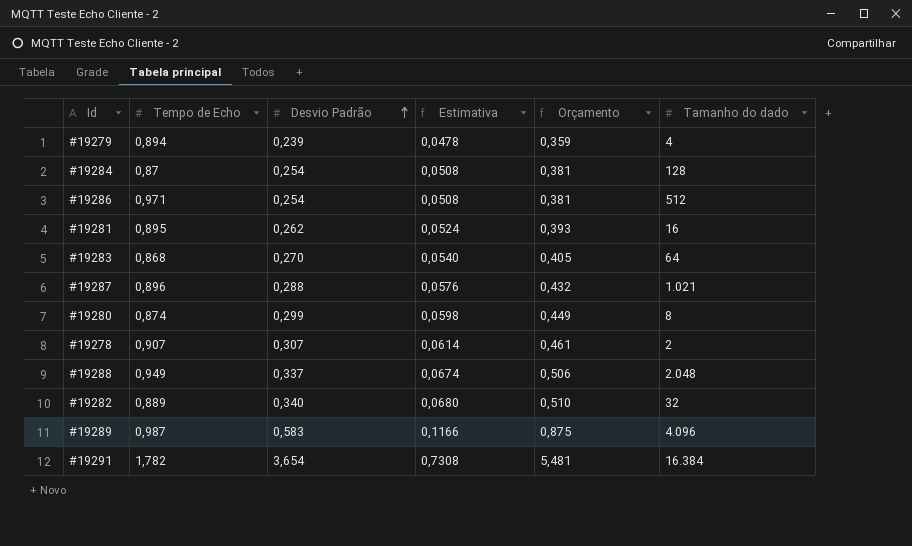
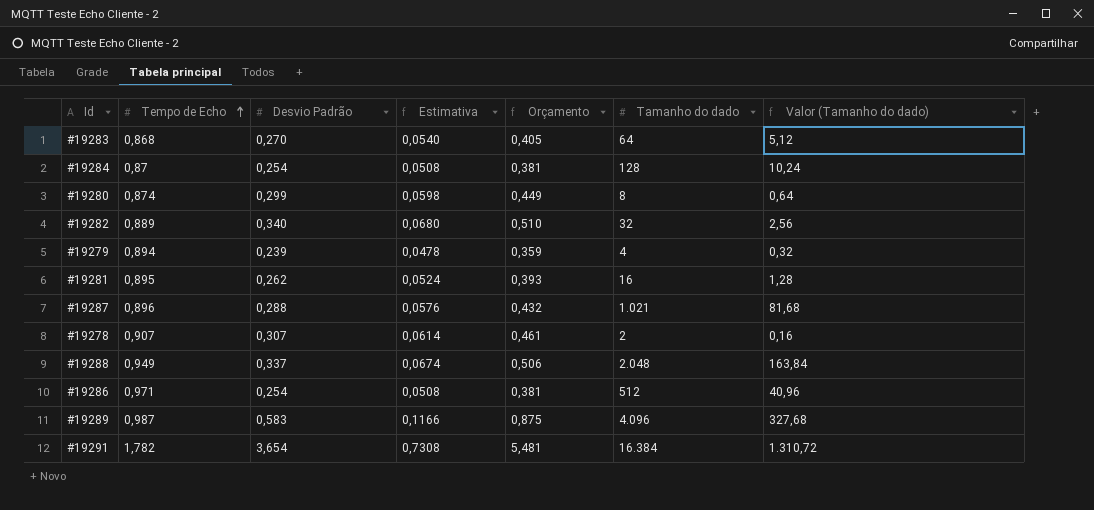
row order: Desvio Padrão ascending -> Tempo de Echo ascending
column Valor (Tamanho do dado) | formula: none -> [Tamanho do dado] * 0,08

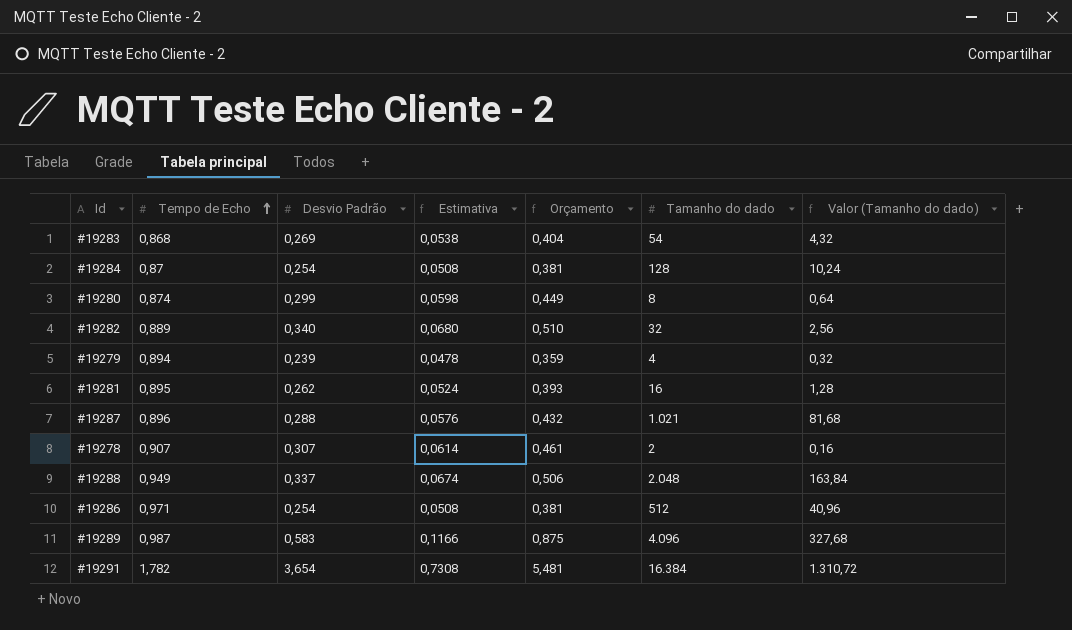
#19283 | Desvio Padrão: 0,270 -> 0,269
#19283 | Estimativa: 0,0540 -> 0,0538
#19283 | Orçamento: 0,405 -> 0,404
#19283 | Tamanho do dado: 64 -> 54
#19283 | Valor (Tamanho do dado): 5,12 -> 4,32

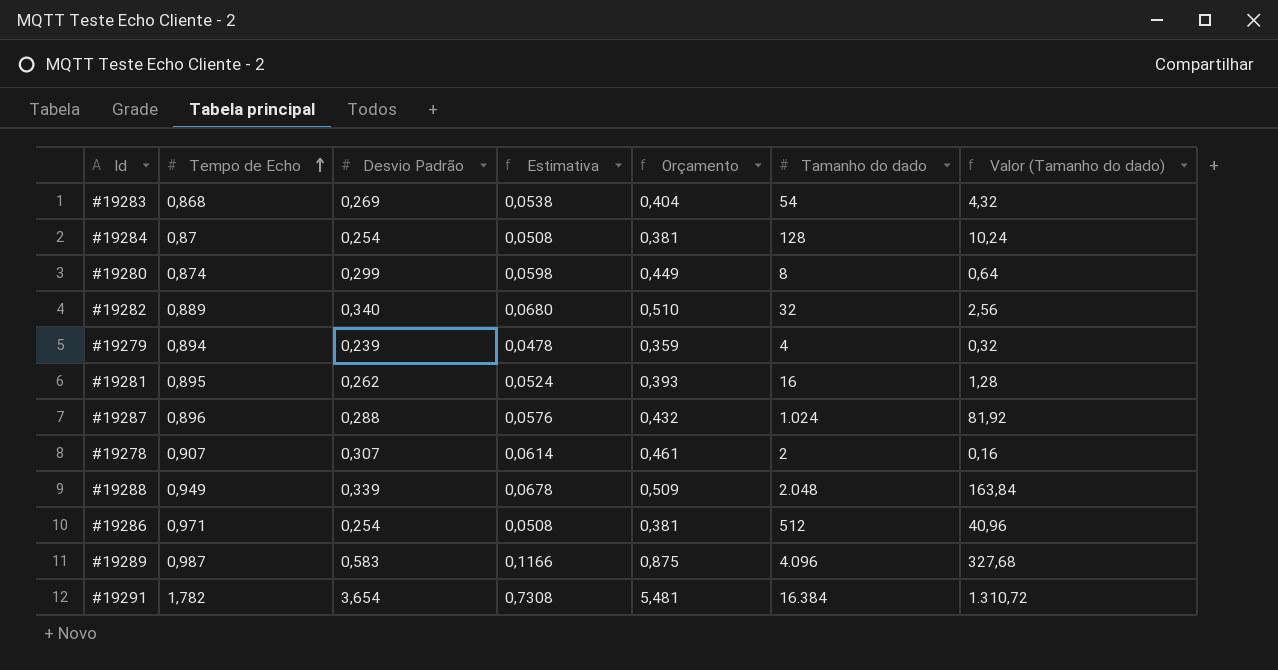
#19287 | Tamanho do dado: 1.021 -> 1.024
#19287 | Valor (Tamanho do dado): 81,68 -> 81,92
#19288 | Desvio Padrão: 0,337 -> 0,339
#19288 | Estimativa: 0,0674 -> 0,0678
#19288 | Orçamento: 0,506 -> 0,509

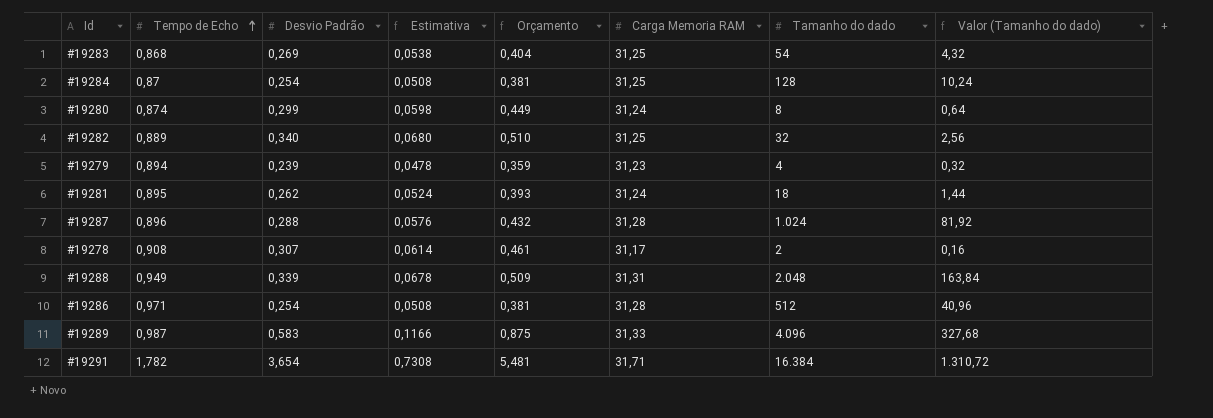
column Carga Memoria RAM | position: none -> 6
#19281 | Tamanho do dado: 16 -> 18
#19281 | Valor (Tamanho do dado): 1,28 -> 1,44
#19278 | Tempo de Echo: 0,907 -> 0,908

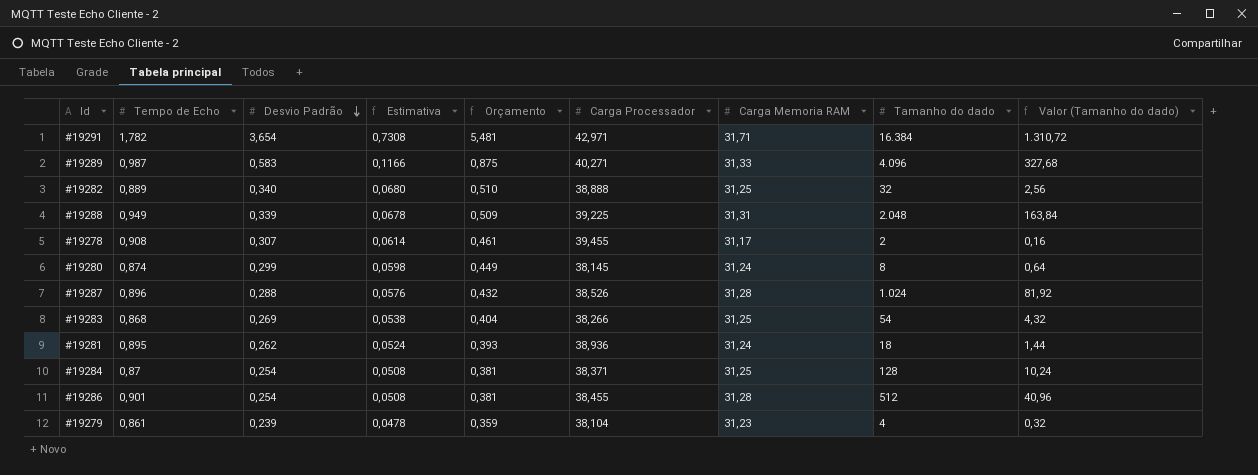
row order: Tempo de Echo ascending -> Desvio Padrão descending
column Carga Processador | position: none -> 6
#19286 | Tempo de Echo: 0,971 -> 0,901
#19279 | Tempo de Echo: 0,894 -> 0,861

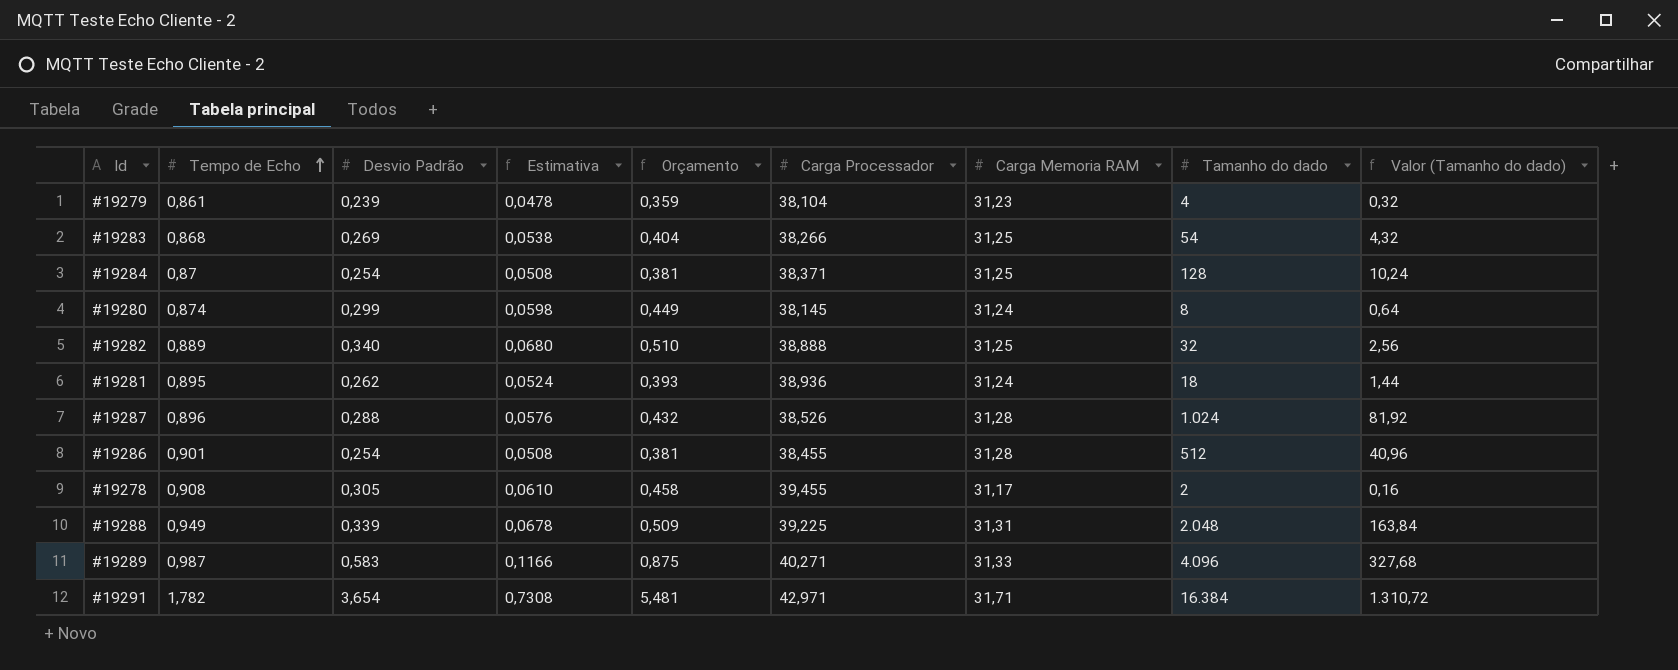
row order: Desvio Padrão descending -> Tempo de Echo ascending
#19278 | Desvio Padrão: 0,307 -> 0,305
#19278 | Estimativa: 0,0614 -> 0,0610
#19278 | Orçamento: 0,461 -> 0,458

